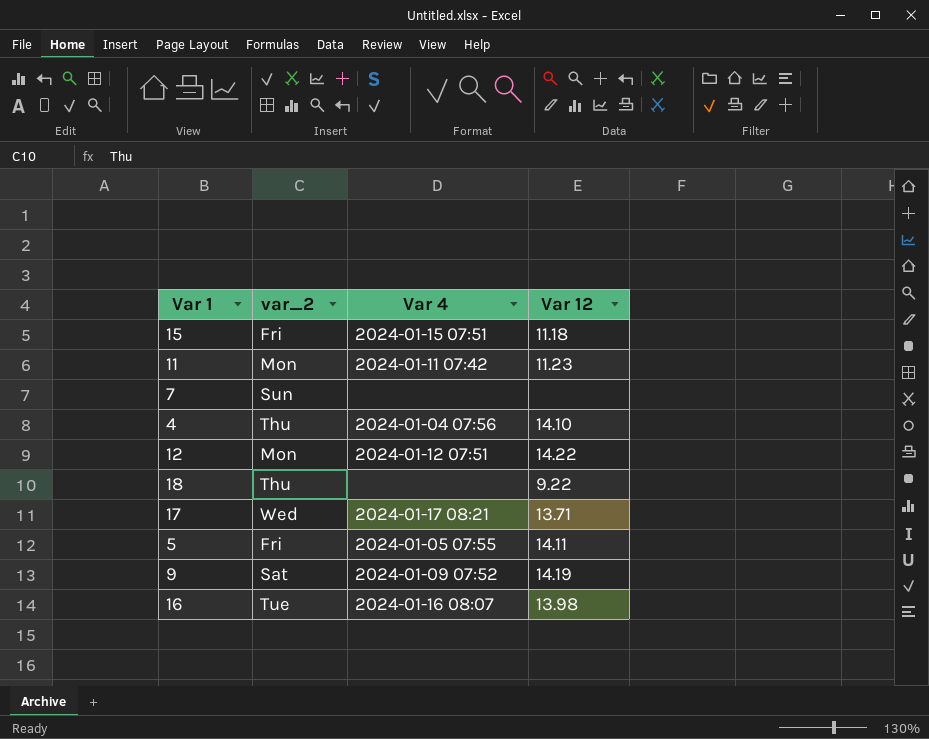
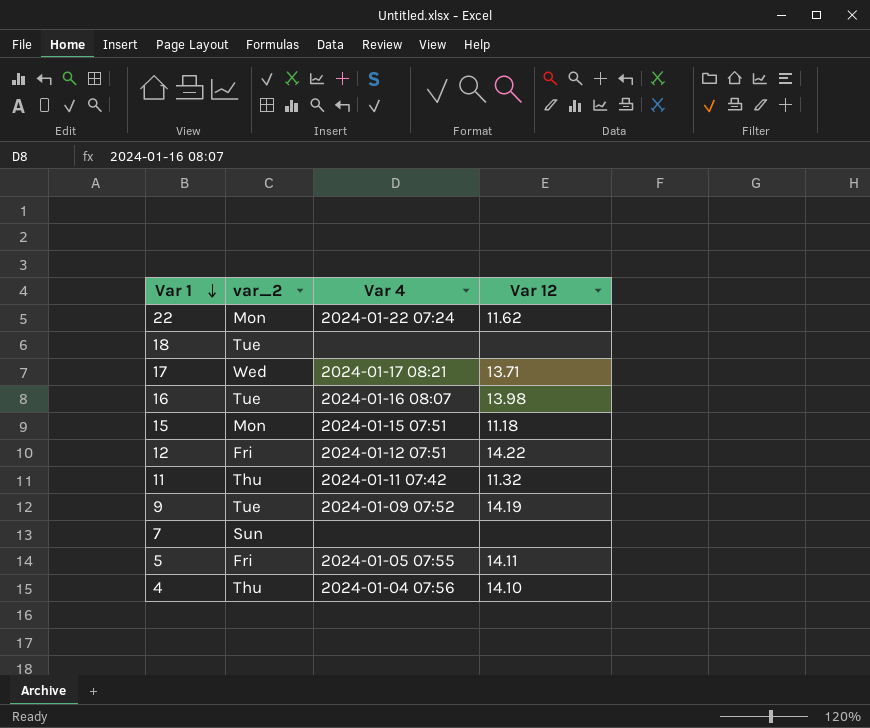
row order: none -> Var 1 descending
row 22: none -> Mon | 2024-01-22 07:24 | 11.62
18 | var_2: Thu -> Tue
18 | Var 12: 9.22 -> none
15 | var_2: Fri -> Mon
12 | var_2: Mon -> Fri
11 | var_2: Mon -> Thu
11 | Var 12: 11.23 -> 11.32
9 | var_2: Sat -> Tue

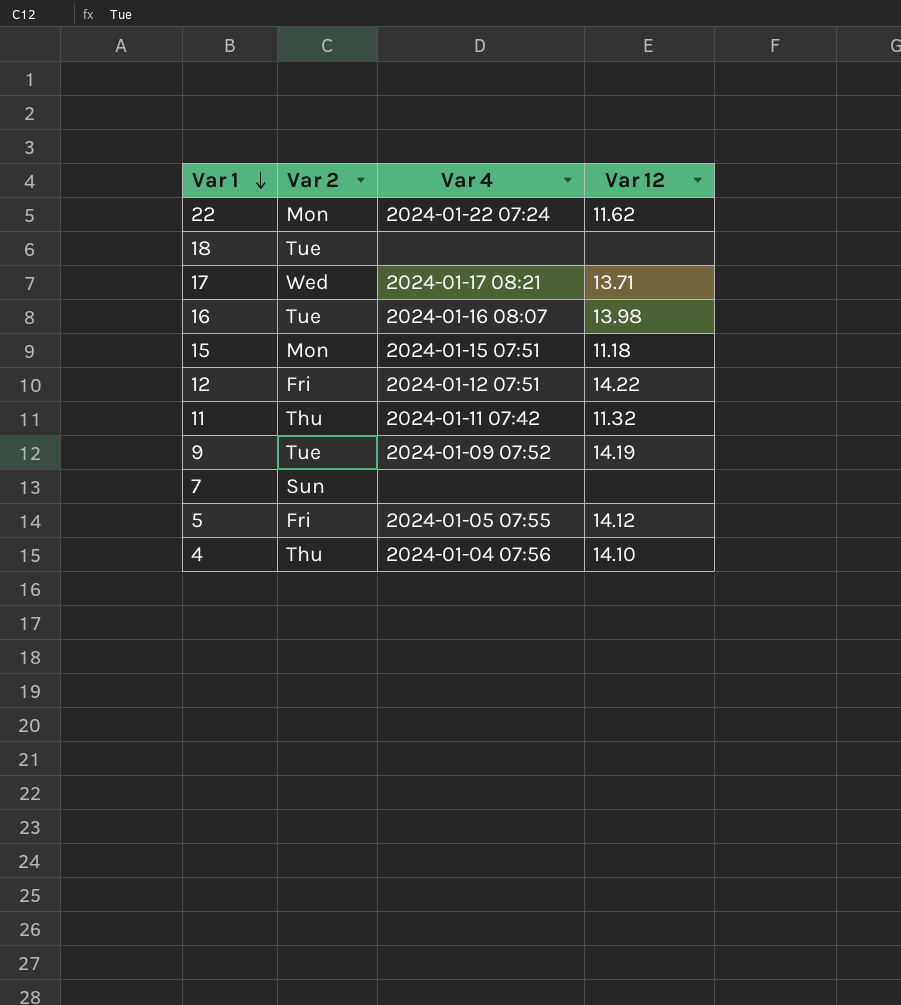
column name: var_2 -> Var 2
5 | Var 12: 14.11 -> 14.12

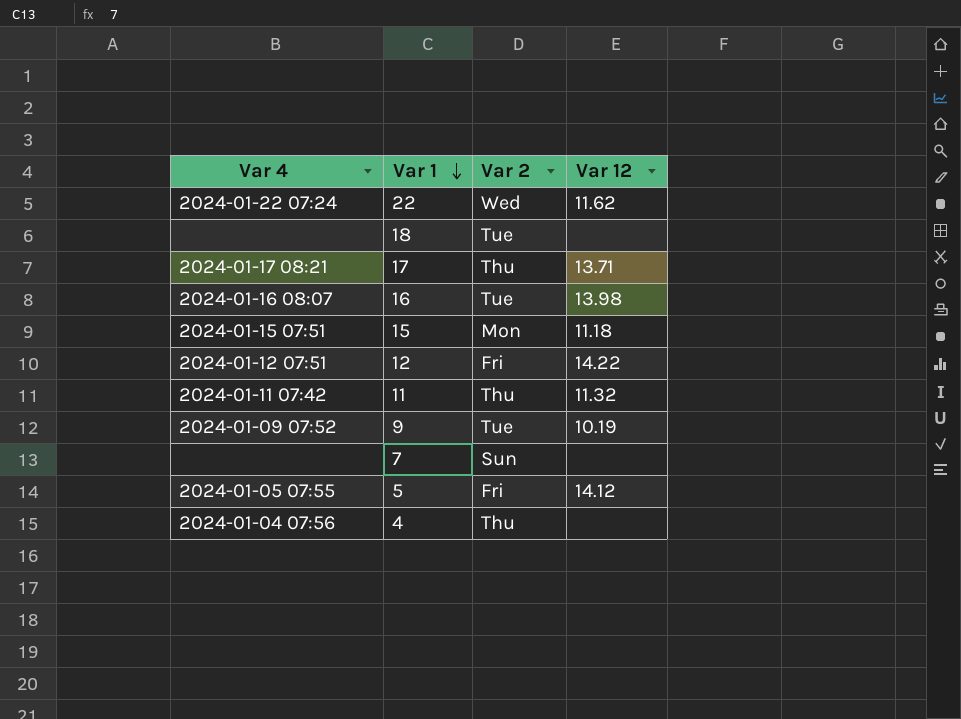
column Var 4 | position: 3 -> 1
22 | Var 2: Mon -> Wed
17 | Var 2: Wed -> Thu
9 | Var 12: 14.19 -> 10.19
4 | Var 12: 14.10 -> none

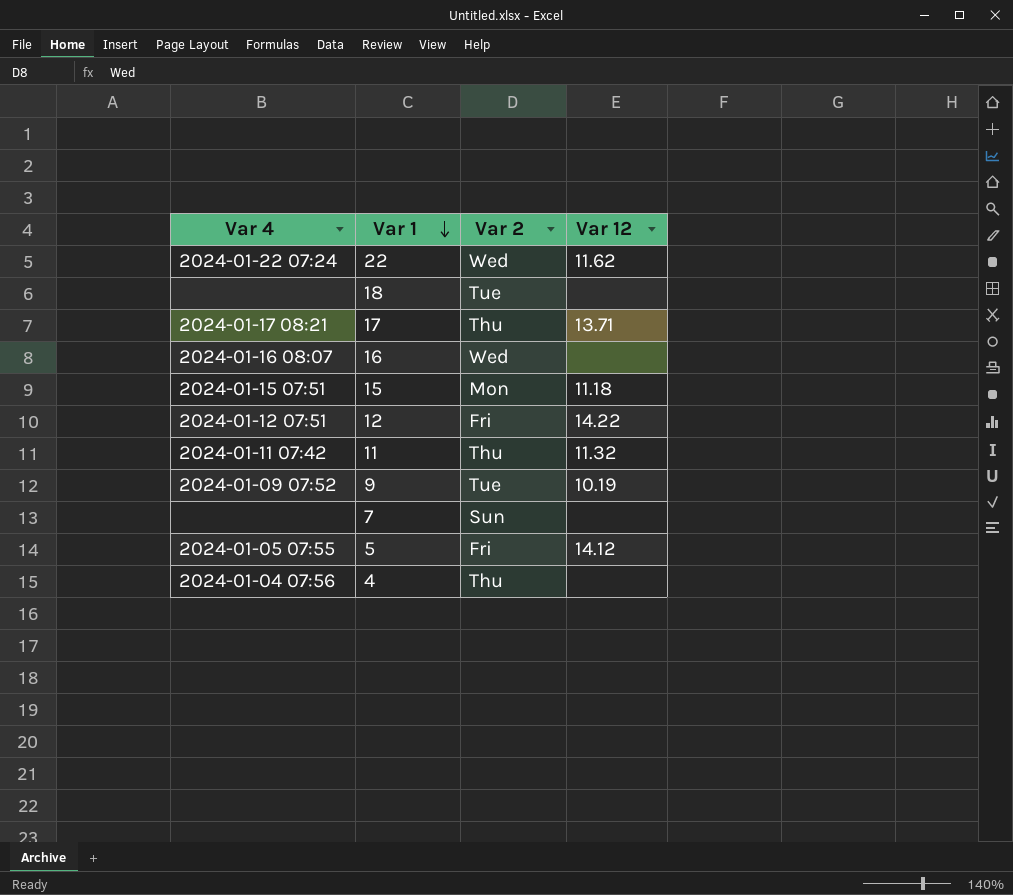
16 | Var 2: Tue -> Wed
16 | Var 12: 13.98 -> none

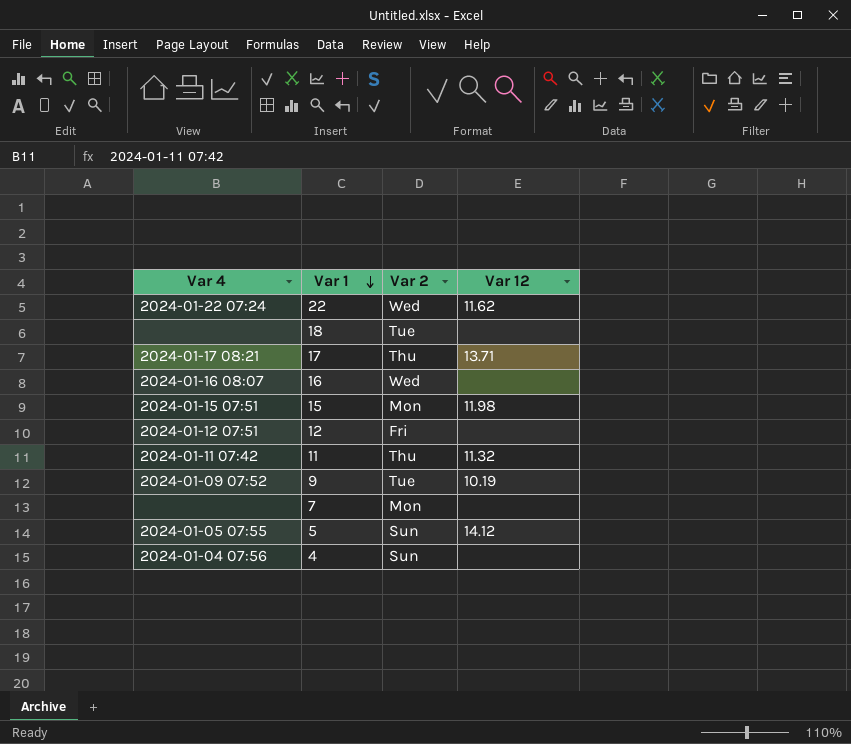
15 | Var 12: 11.18 -> 11.98
12 | Var 12: 14.22 -> none
7 | Var 2: Sun -> Mon
5 | Var 2: Fri -> Sun
4 | Var 2: Thu -> Sun

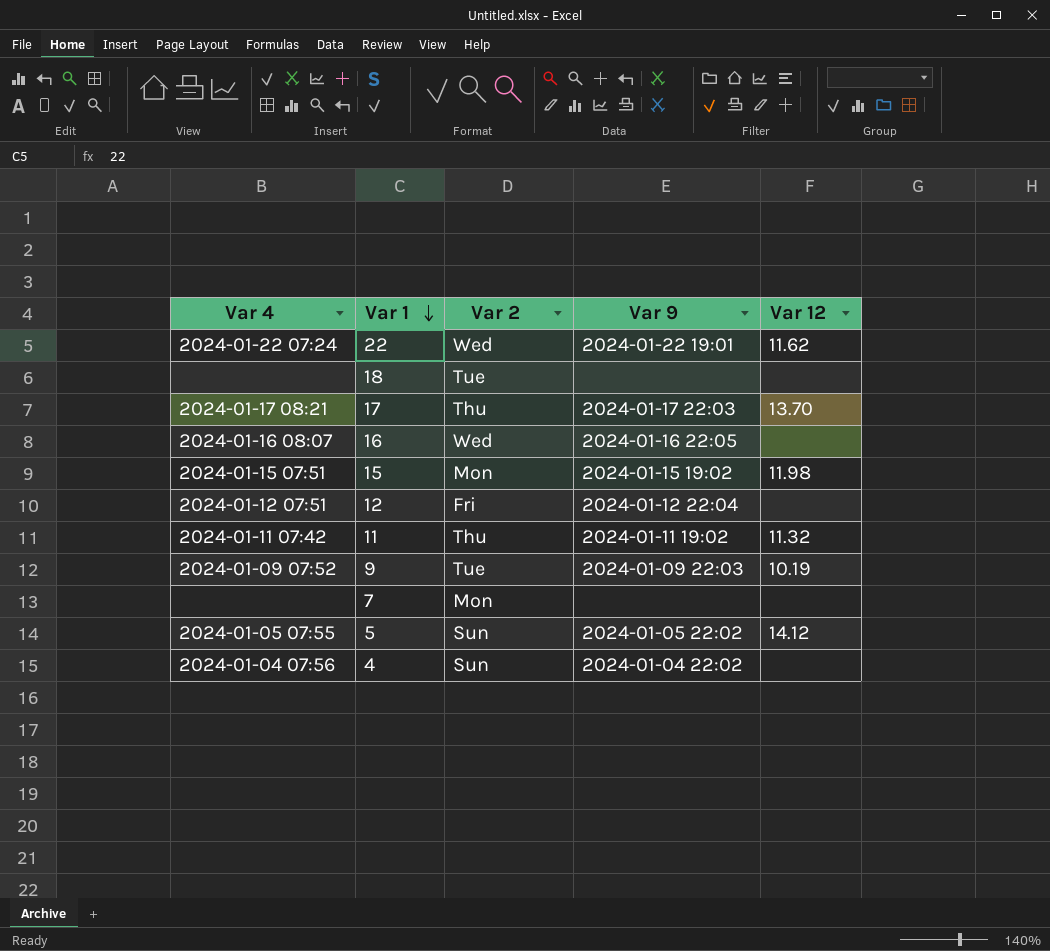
column Var 9 | position: none -> 4
17 | Var 12: 13.71 -> 13.70

